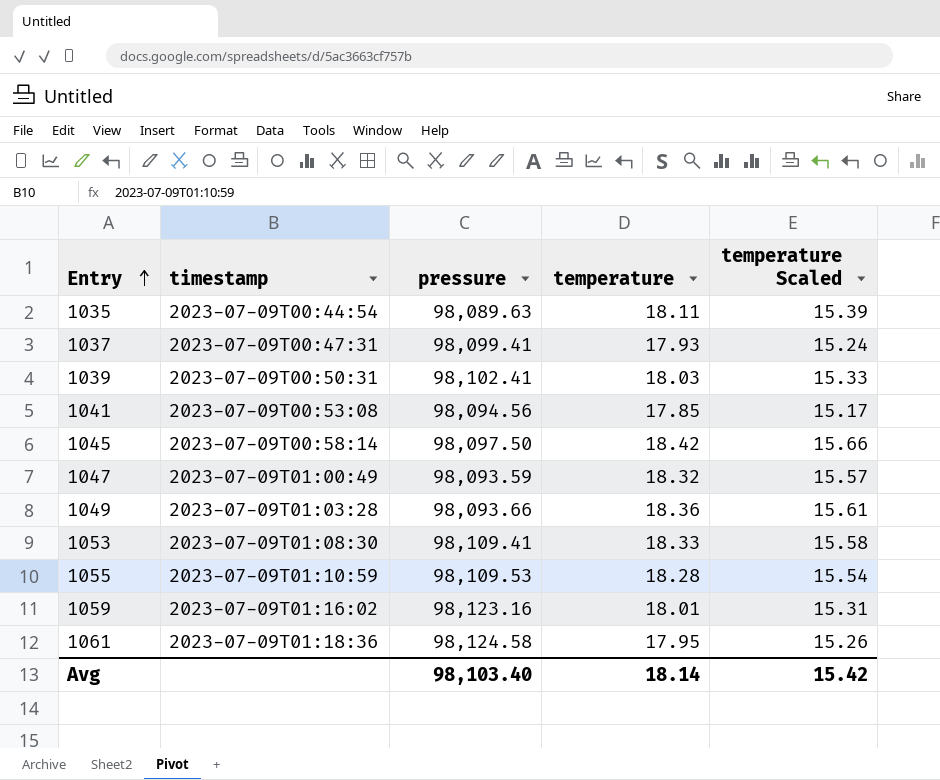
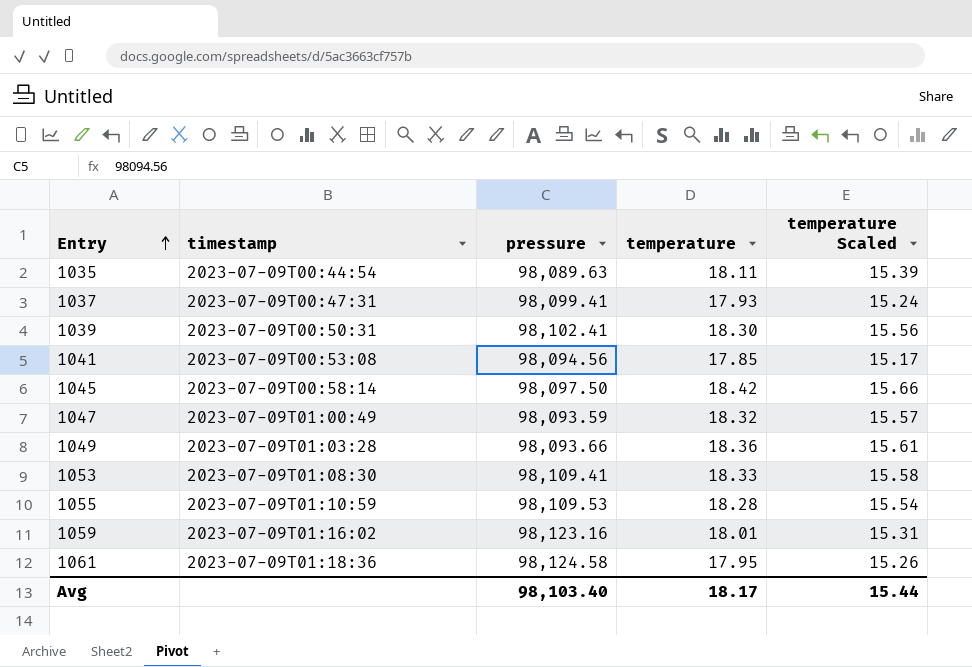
1039 | temperature: 18.03 -> 18.30
1039 | temperature Scaled: 15.33 -> 15.56
Avg | temperature: 18.14 -> 18.17
Avg | temperature Scaled: 15.42 -> 15.44

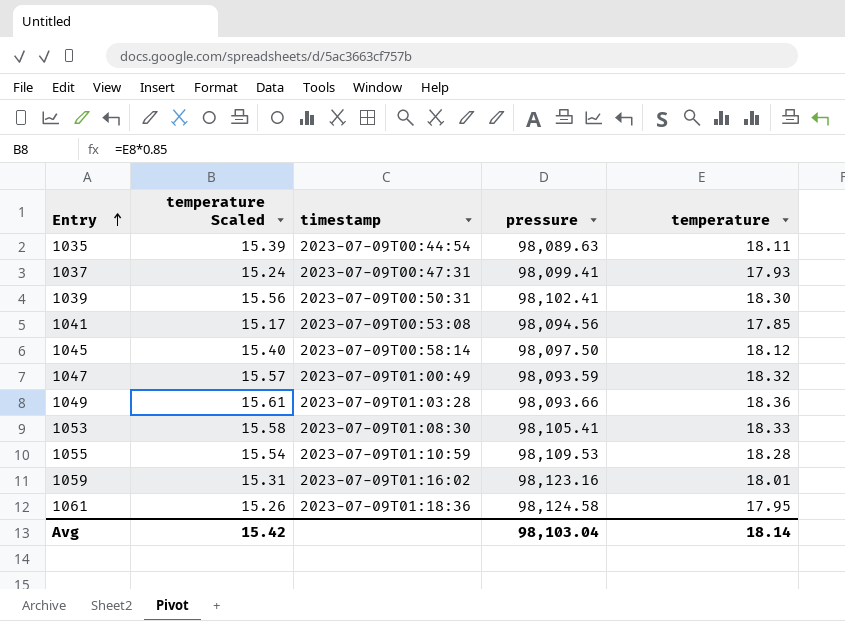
column temperature Scaled | position: 5 -> 2
1045 | temperature Scaled: 15.66 -> 15.40
1045 | temperature: 18.42 -> 18.12
1053 | pressure: 98,109.41 -> 98,105.41
Avg | temperature Scaled: 15.44 -> 15.42
Avg | pressure: 98,103.40 -> 98,103.04
Avg | temperature: 18.17 -> 18.14

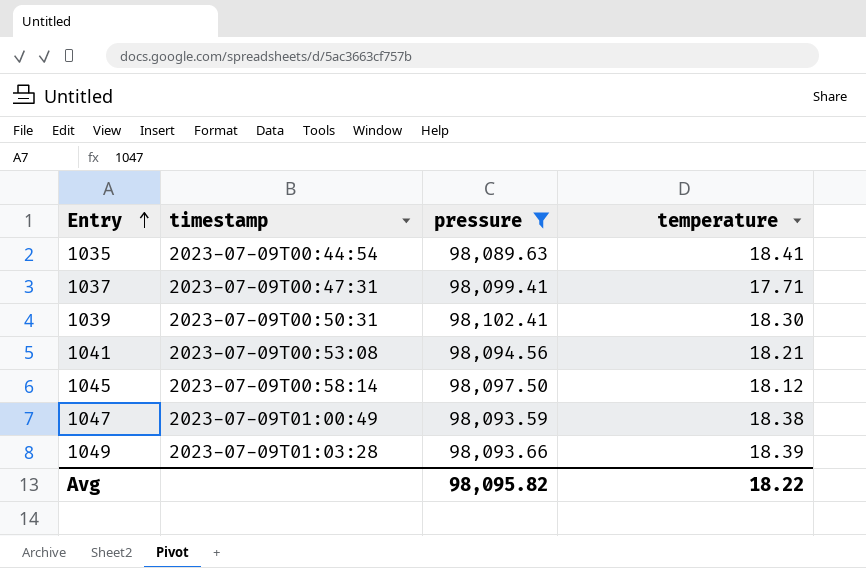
filter: none -> pressure <= 98,102.41
column temperature Scaled | formula: [temperature] * 0.85 -> none
1035 | temperature: 18.11 -> 18.41
1037 | temperature: 17.93 -> 17.71
1041 | temperature: 17.85 -> 18.21
1047 | temperature: 18.32 -> 18.38
1049 | temperature: 18.36 -> 18.39
Avg | pressure: 98,103.04 -> 98,095.82
Avg | temperature: 18.14 -> 18.22

